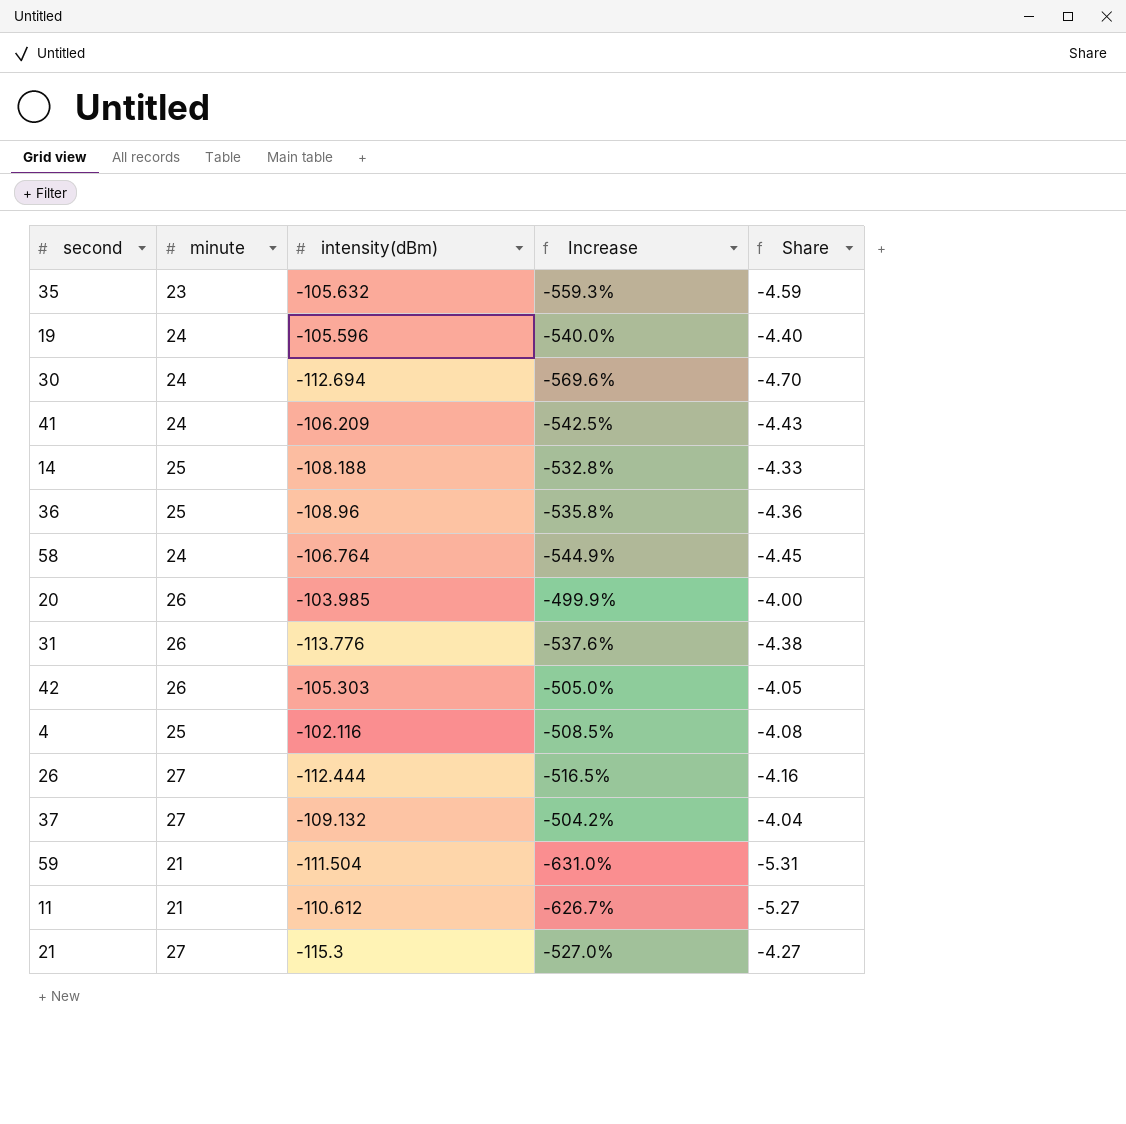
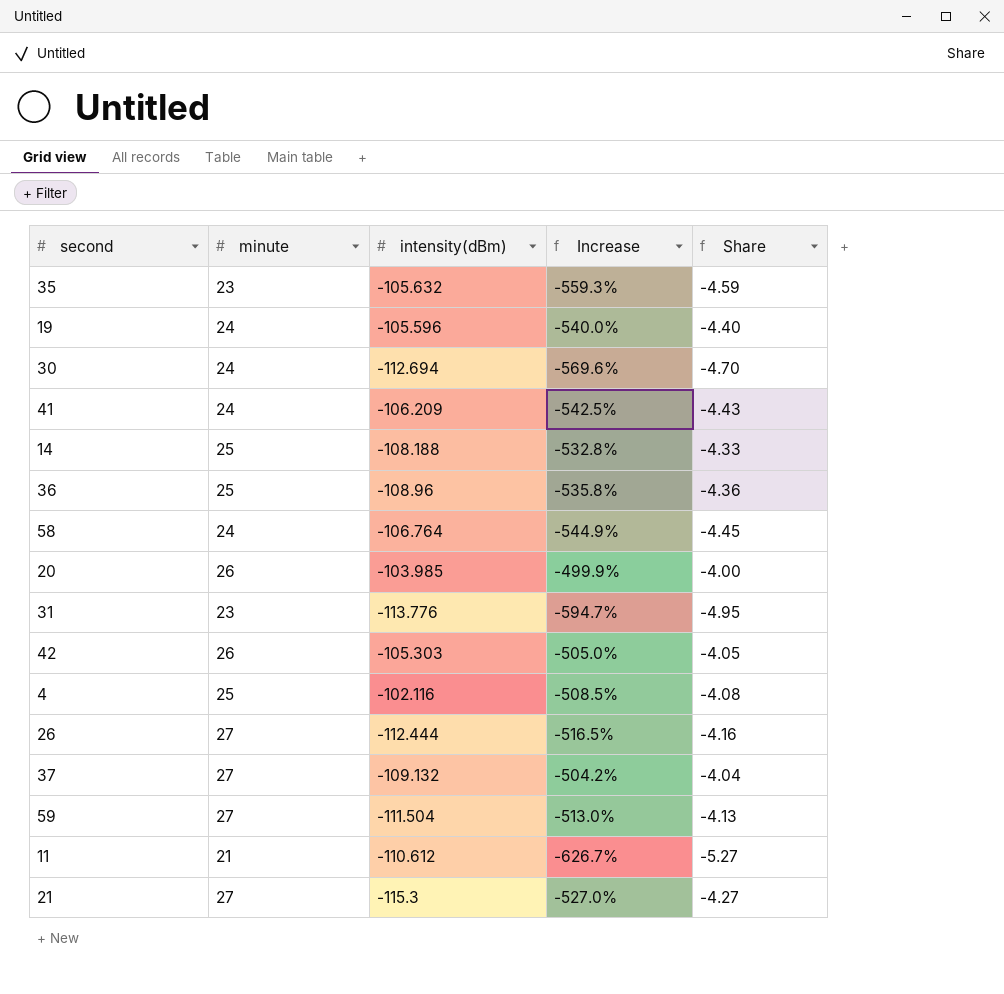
31 | minute: 26 -> 23
31 | Increase: -537.6% -> -594.7%
31 | Share: -4.38 -> -4.95
59 | minute: 21 -> 27
59 | Increase: -631.0% -> -513.0%
59 | Share: -5.31 -> -4.13

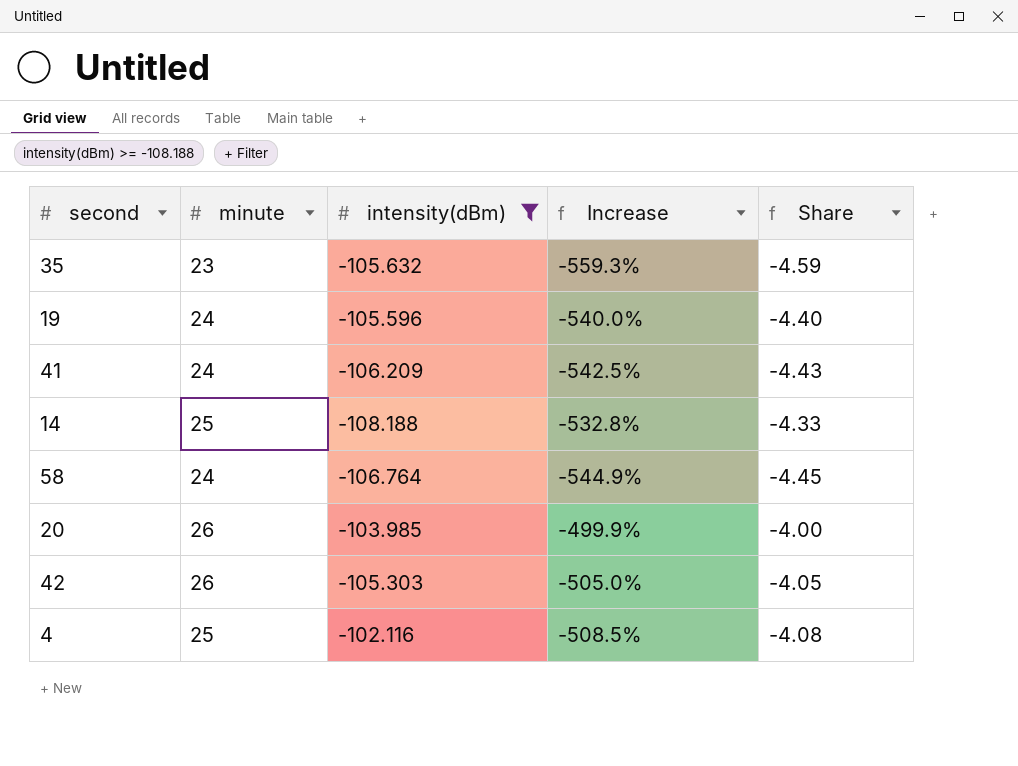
filter: none -> intensity(dBm) >= -108.188

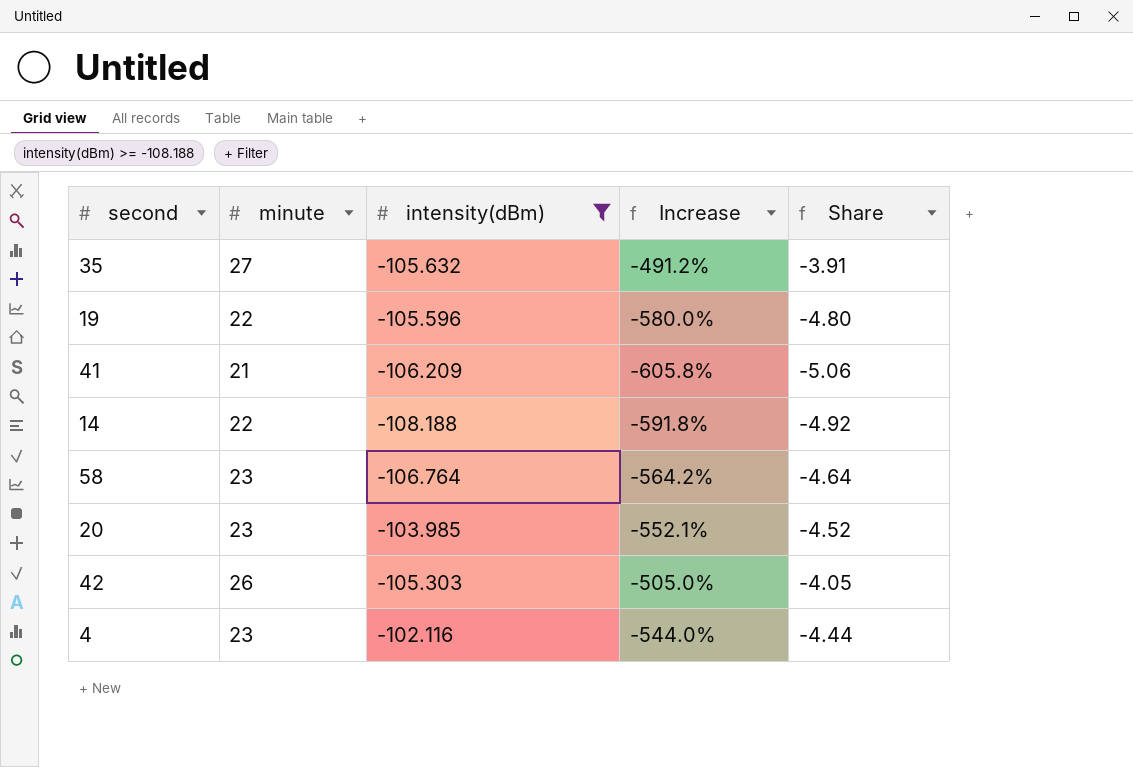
35 | minute: 23 -> 27
35 | Increase: -559.3% -> -491.2%
35 | Share: -4.59 -> -3.91
19 | minute: 24 -> 22
19 | Increase: -540.0% -> -580.0%
19 | Share: -4.40 -> -4.80
41 | minute: 24 -> 21
41 | Increase: -542.5% -> -605.8%
41 | Share: -4.43 -> -5.06
14 | minute: 25 -> 22
14 | Increase: -532.8% -> -591.8%
14 | Share: -4.33 -> -4.92
58 | minute: 24 -> 23
58 | Increase: -544.9% -> -564.2%
58 | Share: -4.45 -> -4.64
20 | minute: 26 -> 23
20 | Increase: -499.9% -> -552.1%
20 | Share: -4.00 -> -4.52
4 | minute: 25 -> 23
4 | Increase: -508.5% -> -544.0%
4 | Share: -4.08 -> -4.44

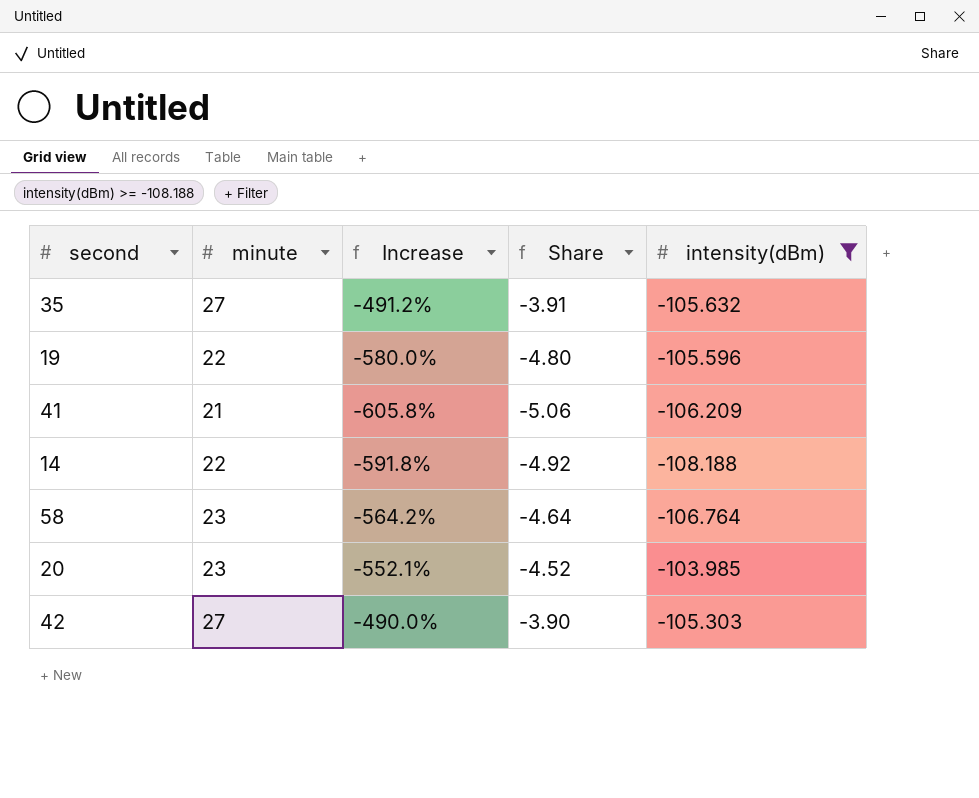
column intensity(dBm) | position: 3 -> 5
row 4: 23 | -102.116 | -544.0% | -4.44 -> none
42 | minute: 26 -> 27
42 | Increase: -505.0% -> -490.0%
42 | Share: -4.05 -> -3.90

